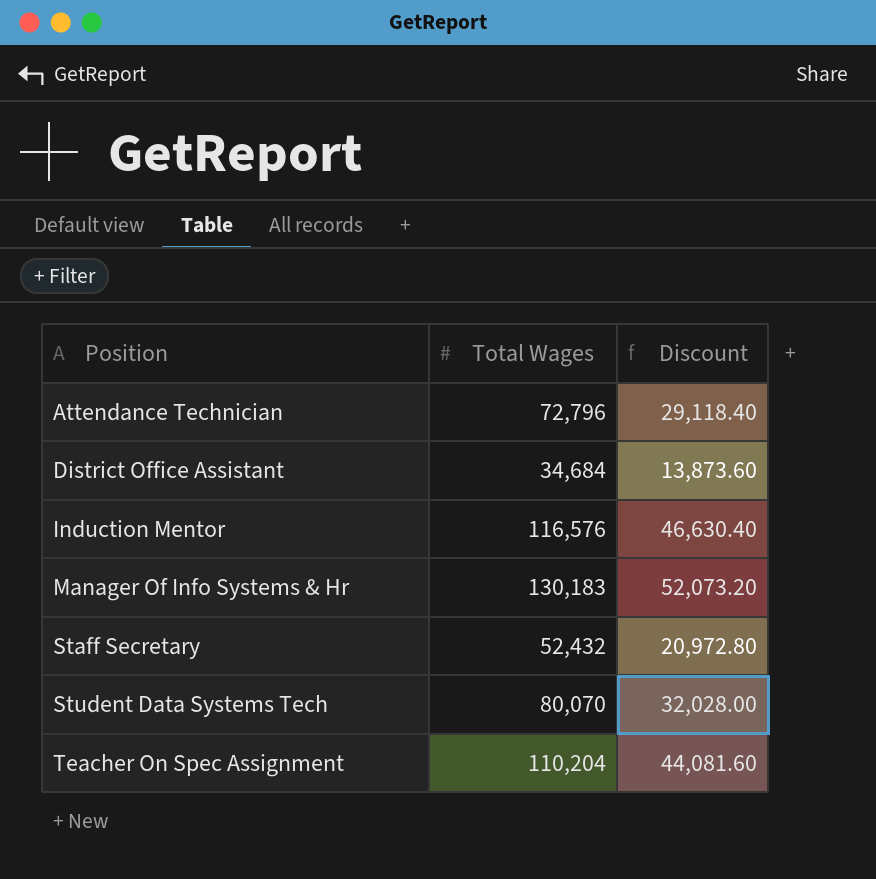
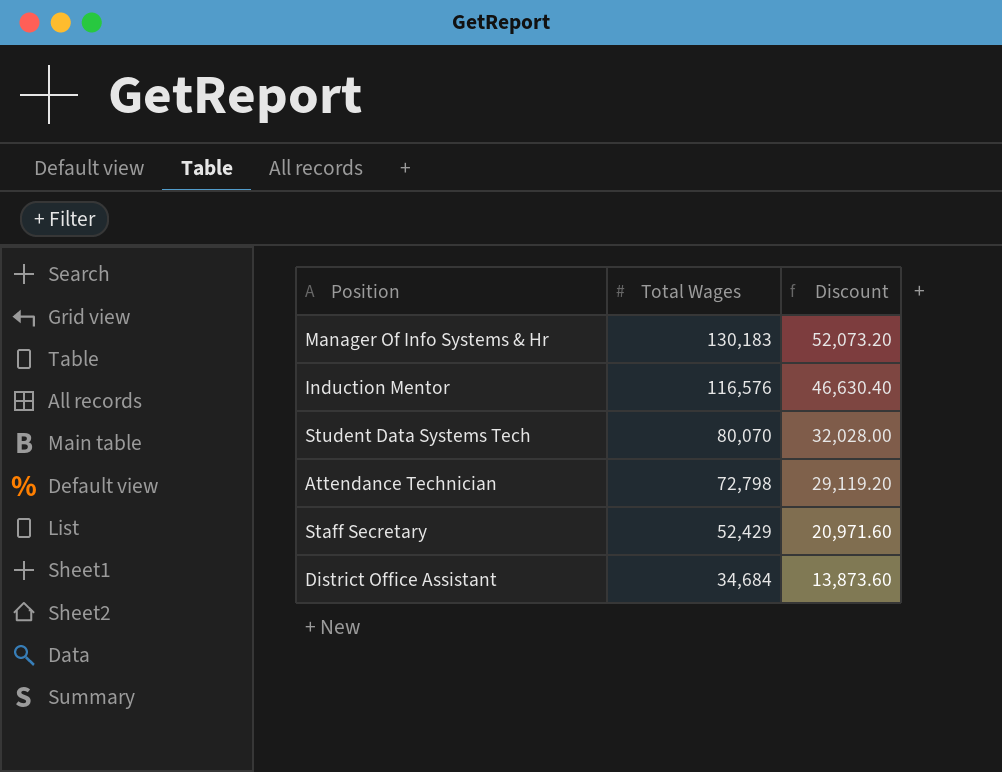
row order: Position ascending -> Total Wages descending
row Teacher On Spec Assignment: 110,204 | 44,081.60 -> none
Attendance Technician | Total Wages: 72,796 -> 72,798
Attendance Technician | Discount: 29,118.40 -> 29,119.20
Staff Secretary | Total Wages: 52,432 -> 52,429
Staff Secretary | Discount: 20,972.80 -> 20,971.60

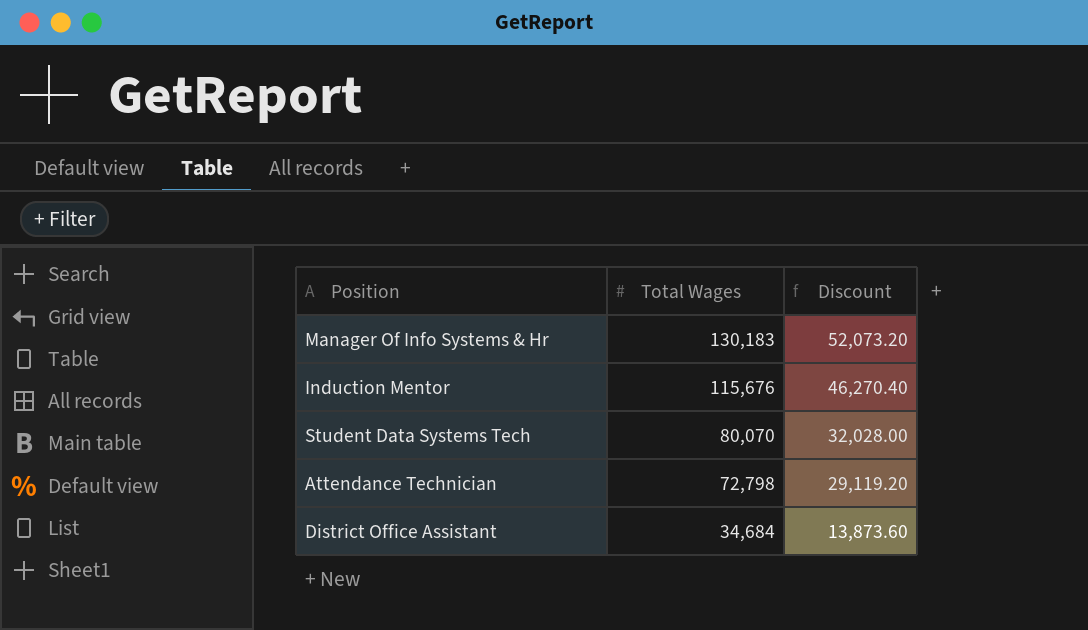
row Staff Secretary: 52,429 | 20,971.60 -> none
Induction Mentor | Total Wages: 116,576 -> 115,676
Induction Mentor | Discount: 46,630.40 -> 46,270.40

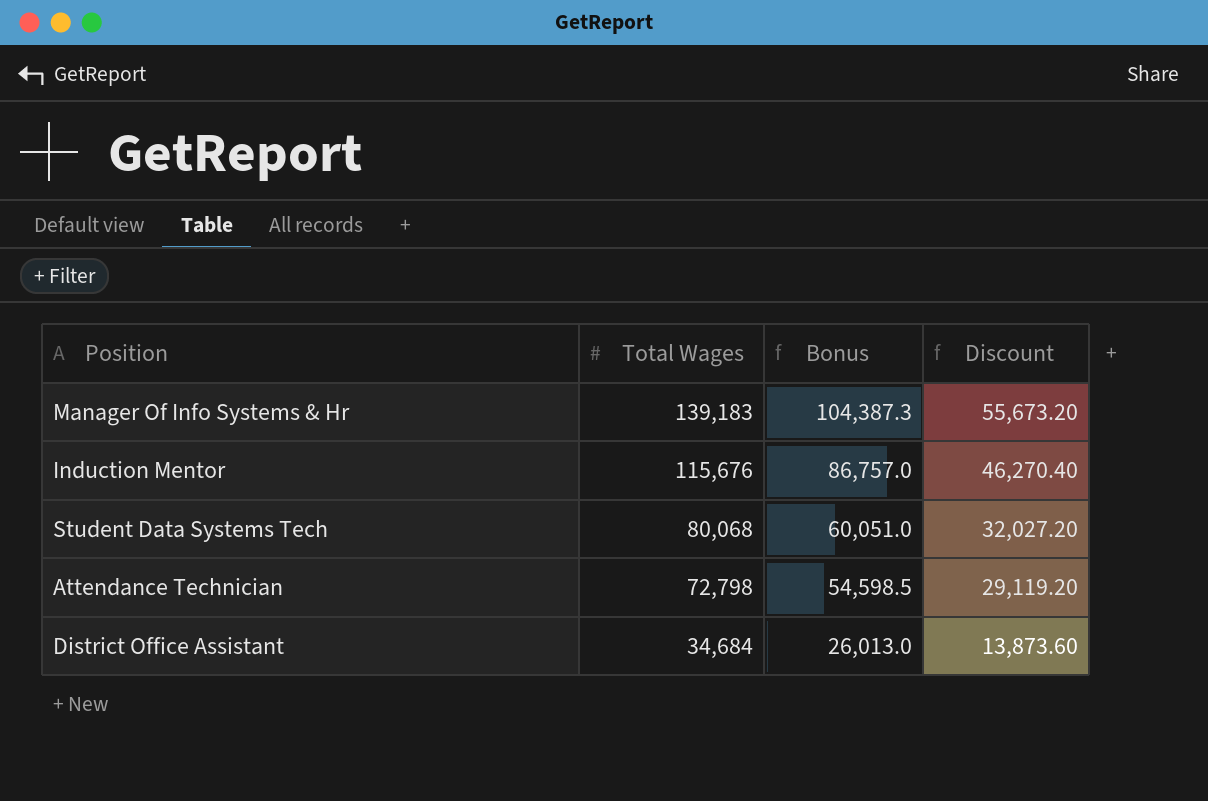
column Bonus | formula: none -> [Total Wages] * 0.75
Manager Of Info Systems & Hr | Total Wages: 130,183 -> 139,183
Manager Of Info Systems & Hr | Discount: 52,073.20 -> 55,673.20
Student Data Systems Tech | Total Wages: 80,070 -> 80,068
Student Data Systems Tech | Discount: 32,028.00 -> 32,027.20

